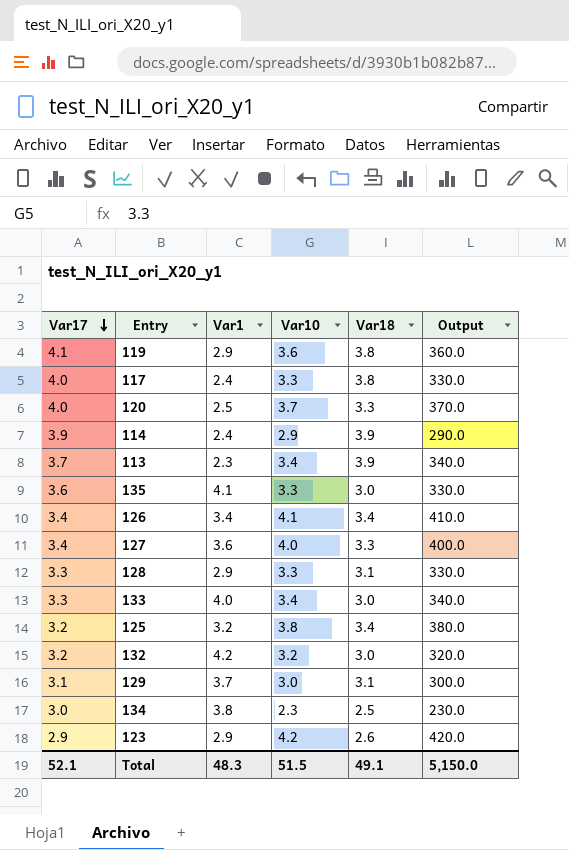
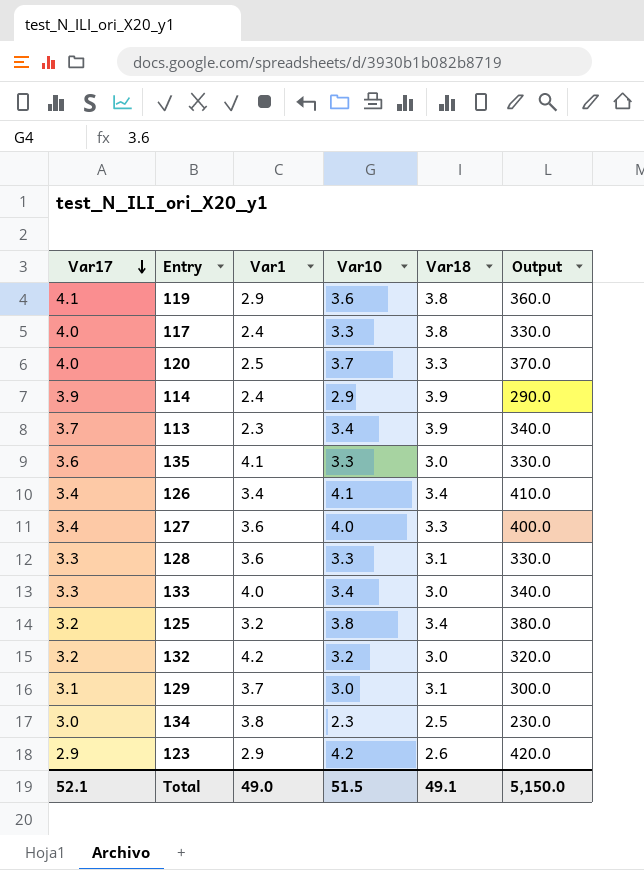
128 | Var1: 2.9 -> 3.6
Total | Var1: 48.3 -> 49.0

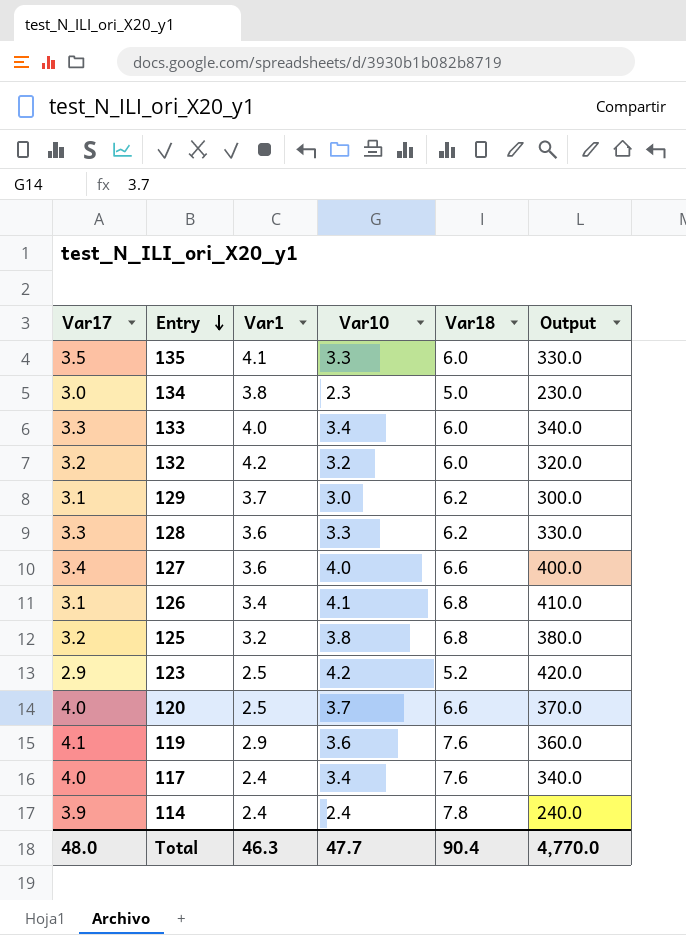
row order: Var17 descending -> Entry descending
row 113: 3.7 | 2.3 | 3.4 | 3.9 | 340.0 -> none
135 | Var17: 3.6 -> 3.5
135 | Var18: 3.0 -> 6.0
134 | Var18: 2.5 -> 5.0
133 | Var18: 3.0 -> 6.0
132 | Var18: 3.0 -> 6.0
129 | Var18: 3.1 -> 6.2
128 | Var18: 3.1 -> 6.2
127 | Var18: 3.3 -> 6.6
126 | Var17: 3.4 -> 3.1
126 | Var18: 3.4 -> 6.8
125 | Var18: 3.4 -> 6.8
123 | Var1: 2.9 -> 2.5
123 | Var18: 2.6 -> 5.2
120 | Var18: 3.3 -> 6.6
119 | Var18: 3.8 -> 7.6
117 | Var10: 3.3 -> 3.4
117 | Var18: 3.8 -> 7.6
117 | Output: 330.0 -> 340.0
114 | Var10: 2.9 -> 2.4
114 | Var18: 3.9 -> 7.8
114 | Output: 290.0 -> 240.0
Total | Var17: 52.1 -> 48.0
Total | Var1: 49.0 -> 46.3
Total | Var10: 51.5 -> 47.7
Total | Var18: 49.1 -> 90.4
Total | Output: 5,150.0 -> 4,770.0

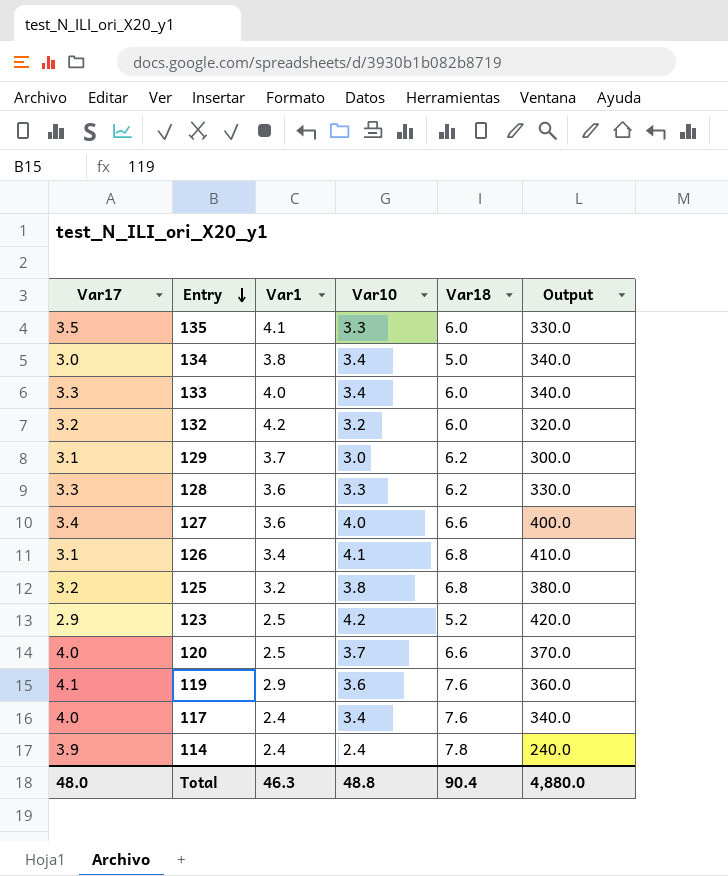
134 | Var10: 2.3 -> 3.4
134 | Output: 230.0 -> 340.0
Total | Var10: 47.7 -> 48.8
Total | Output: 4,770.0 -> 4,880.0

